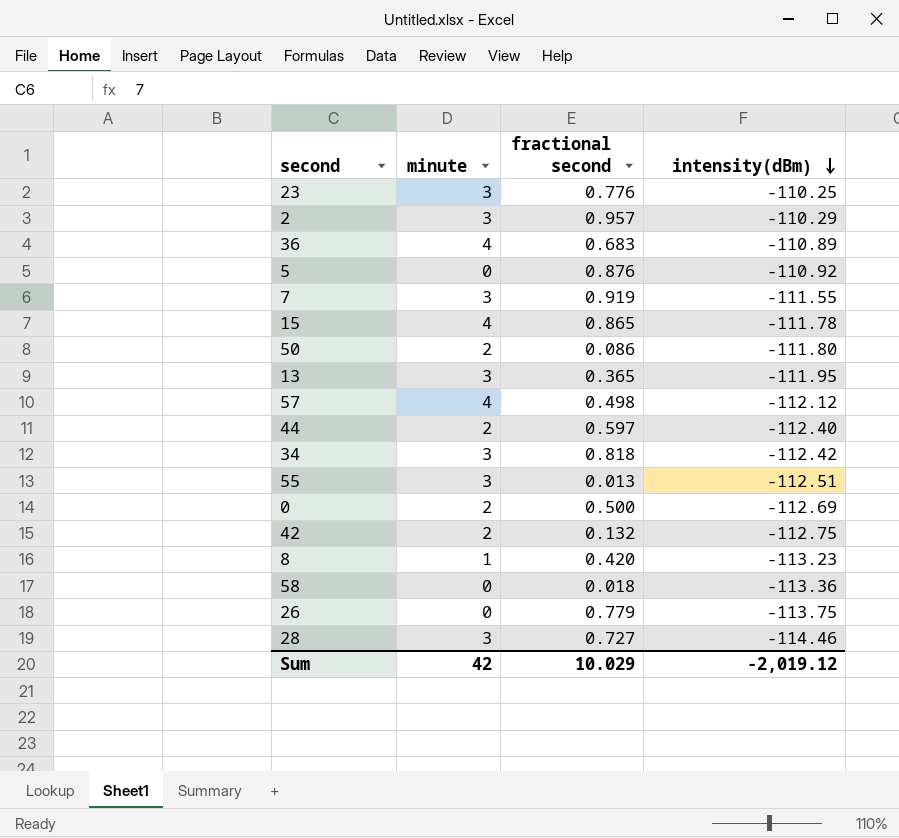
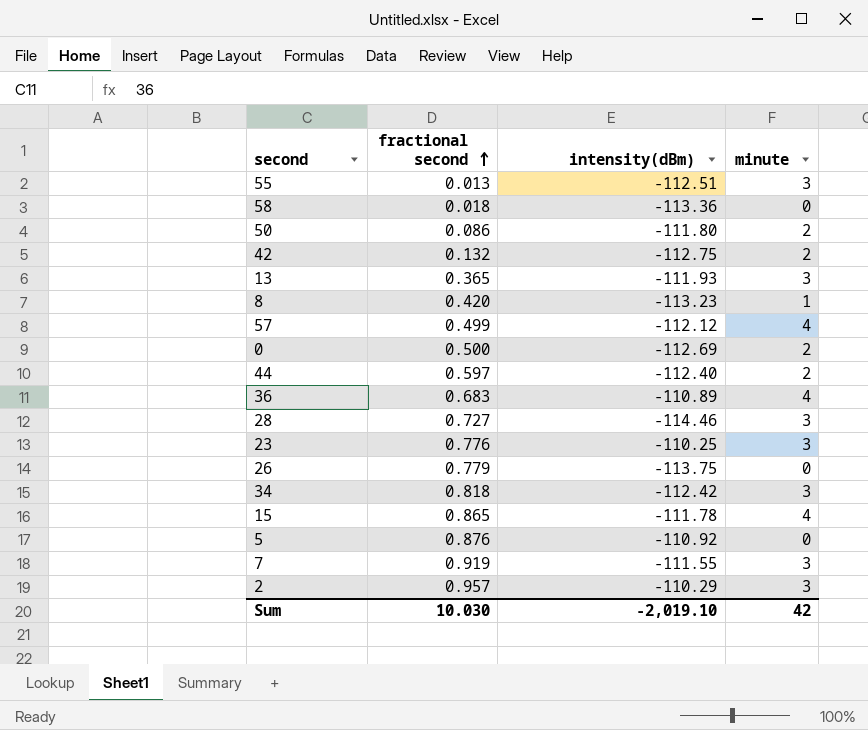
row order: intensity(dBm) descending -> fractional second ascending
column minute | position: 2 -> 4
13 | intensity(dBm): -111.95 -> -111.93
57 | fractional second: 0.498 -> 0.499
Sum | fractional second: 10.029 -> 10.030
Sum | intensity(dBm): -2,019.12 -> -2,019.10

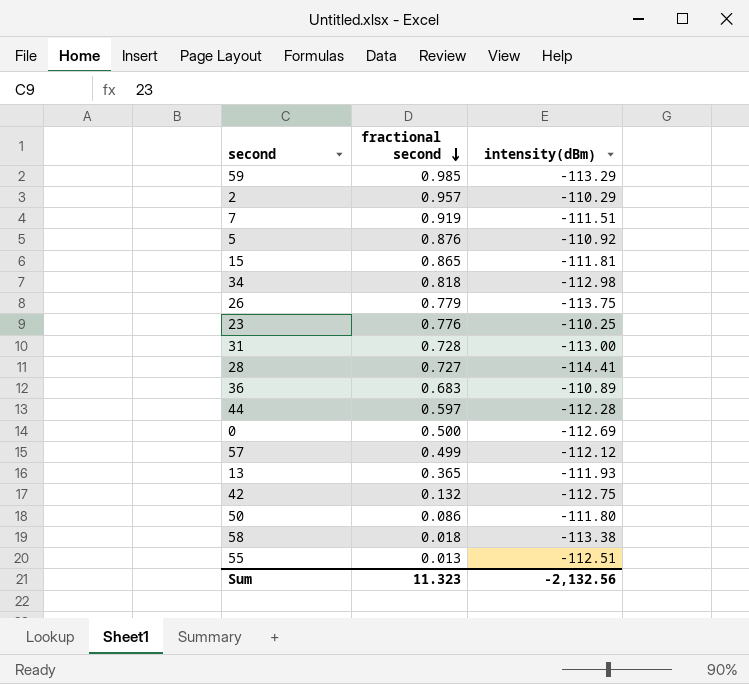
row order: fractional second ascending -> fractional second descending
column minute | position: 4 -> none
row 8: 0.420 | -113.23 | 1 -> none
row 59: none -> 0.985 | -113.29
7 | intensity(dBm): -111.55 -> -111.51
15 | intensity(dBm): -111.78 -> -111.81
34 | intensity(dBm): -112.42 -> -112.98
row 31: none -> 0.728 | -113.00
28 | intensity(dBm): -114.46 -> -114.41
44 | intensity(dBm): -112.40 -> -112.28
58 | intensity(dBm): -113.36 -> -113.38
Sum | fractional second: 10.030 -> 11.323
Sum | intensity(dBm): -2,019.10 -> -2,132.56

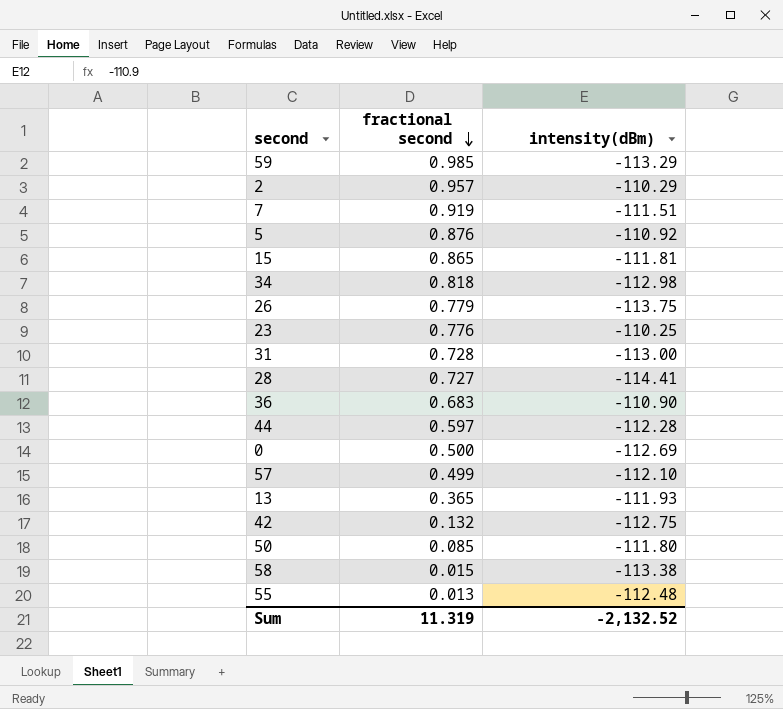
36 | intensity(dBm): -110.89 -> -110.90
57 | intensity(dBm): -112.12 -> -112.10
50 | fractional second: 0.086 -> 0.085
58 | fractional second: 0.018 -> 0.015
55 | intensity(dBm): -112.51 -> -112.48
Sum | fractional second: 11.323 -> 11.319
Sum | intensity(dBm): -2,132.56 -> -2,132.52

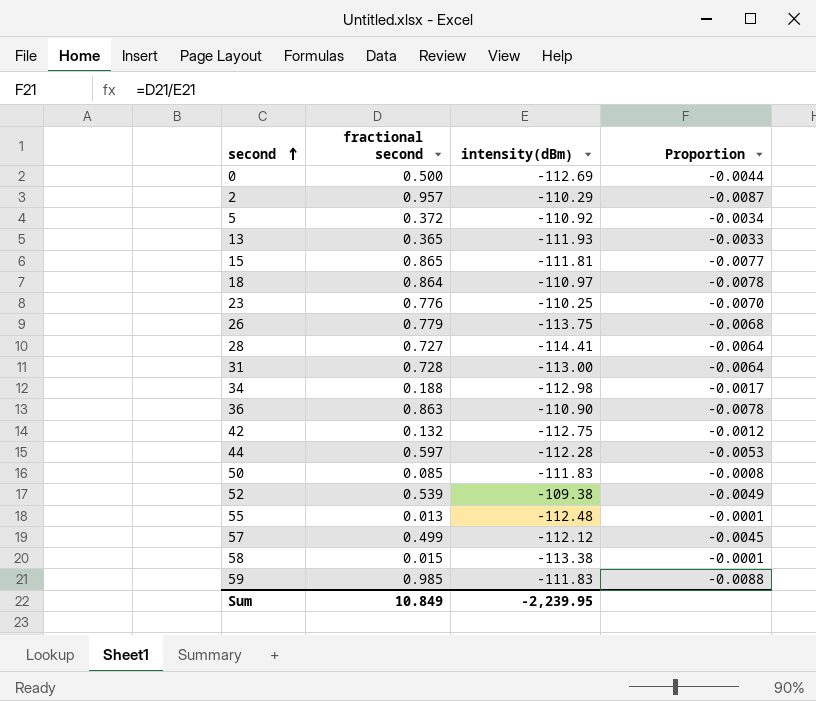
row order: fractional second descending -> second ascending
column Proportion | formula: none -> [fractional second] / [intensity(dBm)]
row 7: 0.919 | -111.51 -> none
5 | fractional second: 0.876 -> 0.372
row 18: none -> 0.864 | -110.97 | -0.0078
34 | fractional second: 0.818 -> 0.188
36 | fractional second: 0.683 -> 0.863
50 | intensity(dBm): -111.80 -> -111.83
row 52: none -> 0.539 | -109.38 | -0.0049
57 | intensity(dBm): -112.10 -> -112.12
59 | intensity(dBm): -113.29 -> -111.83
Sum | fractional second: 11.319 -> 10.849
Sum | intensity(dBm): -2,132.52 -> -2,239.95

